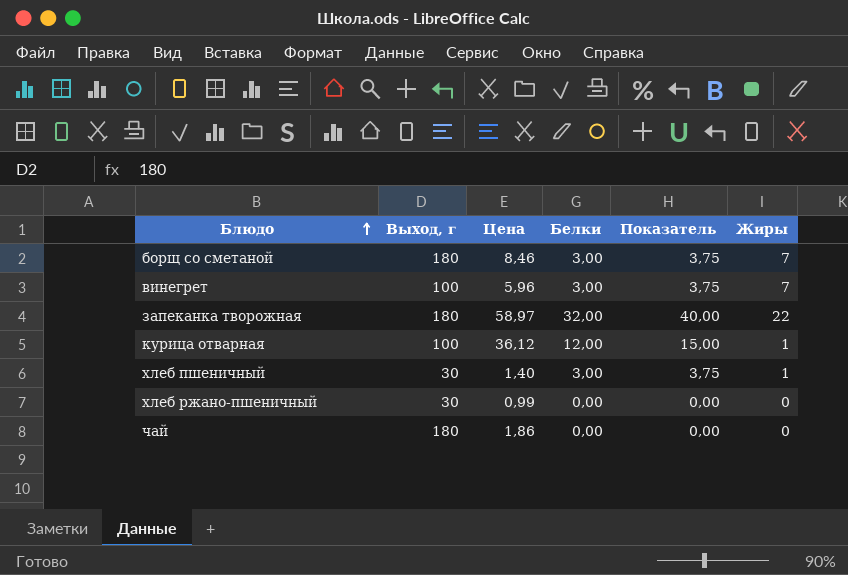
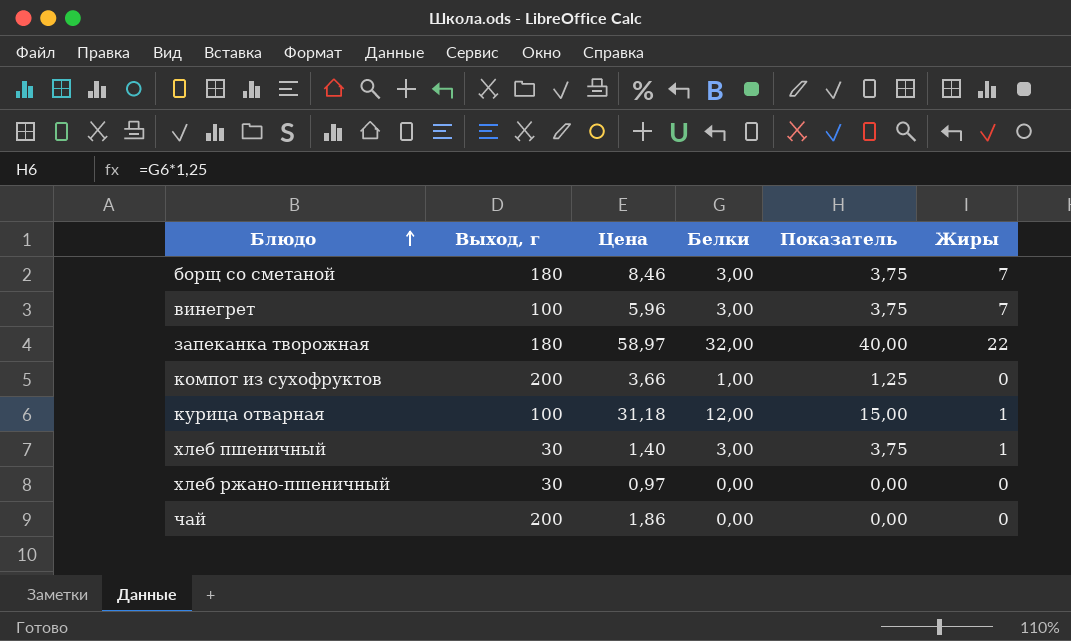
row компот из сухофруктов: none -> 200 | 3,66 | 1,00 | 1,25 | 0
курица отварная | Цена: 36,12 -> 31,18
хлеб ржано-пшеничный | Цена: 0,99 -> 0,97
чай | Выход, г: 180 -> 200

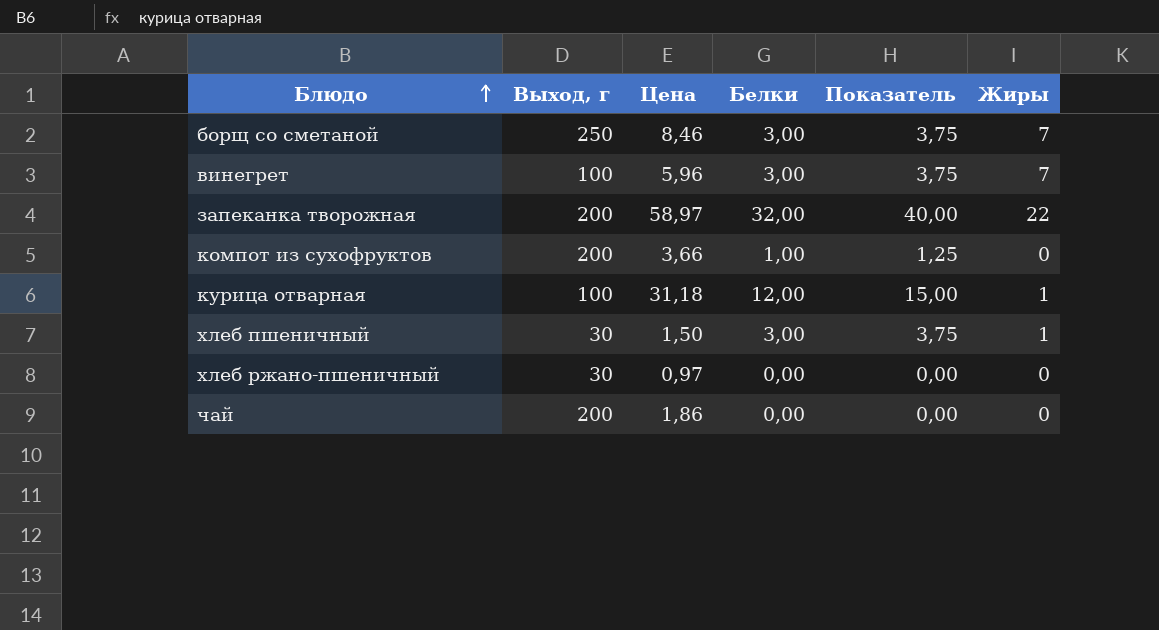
борщ со сметаной | Выход, г: 180 -> 250
запеканка творожная | Выход, г: 180 -> 200
хлеб пшеничный | Цена: 1,40 -> 1,50

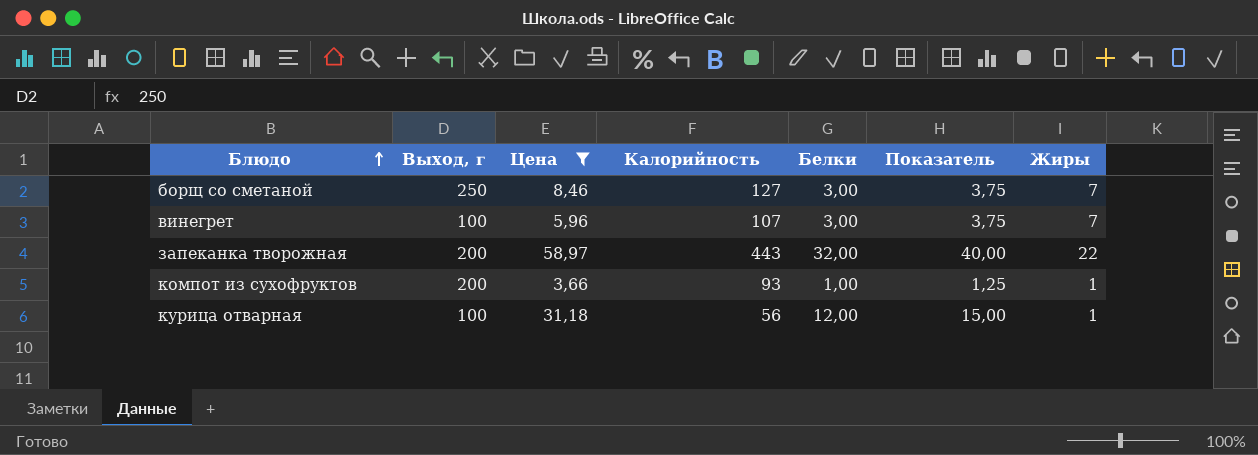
filter: none -> Цена >= 3,66
column Калорийность | position: none -> 4
компот из сухофруктов | Жиры: 0 -> 1

